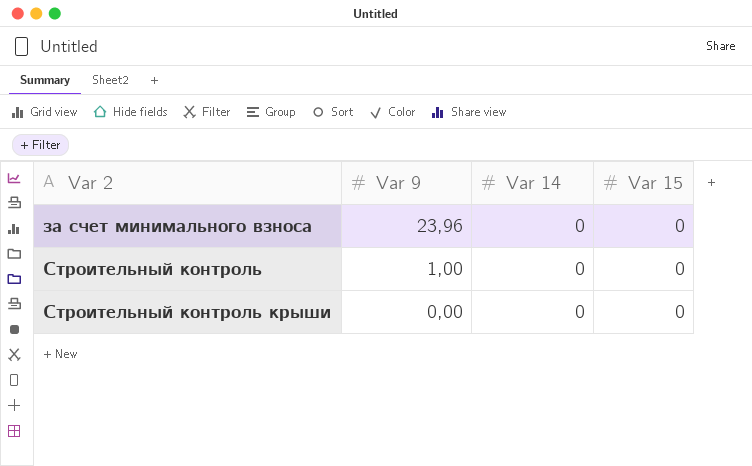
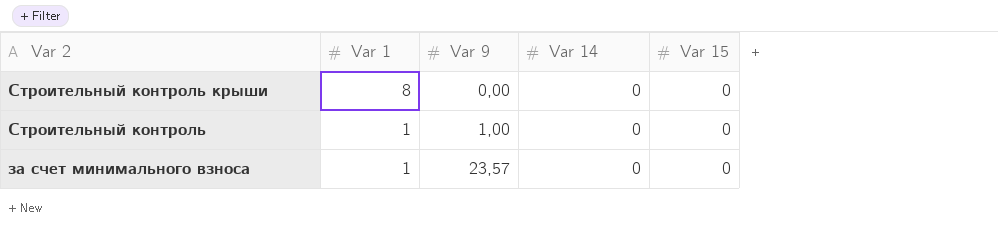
row order: Var 2 ascending -> Var 2 descending
column Var 1 | position: none -> 2
за счет минимального взноса | Var 9: 23,96 -> 23,57

